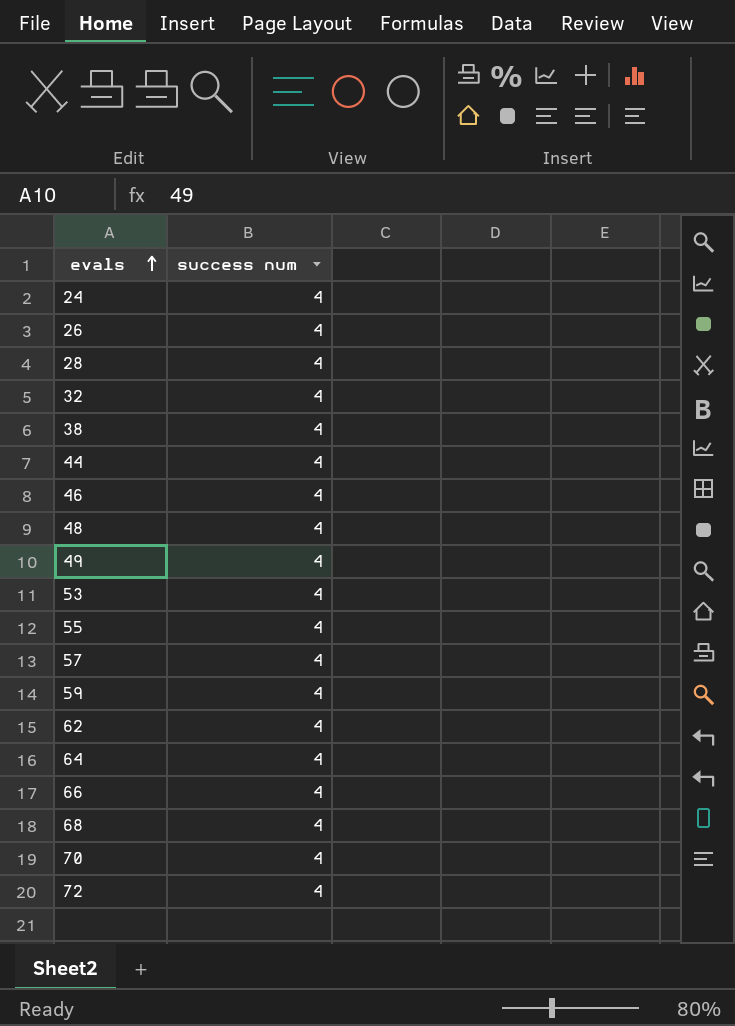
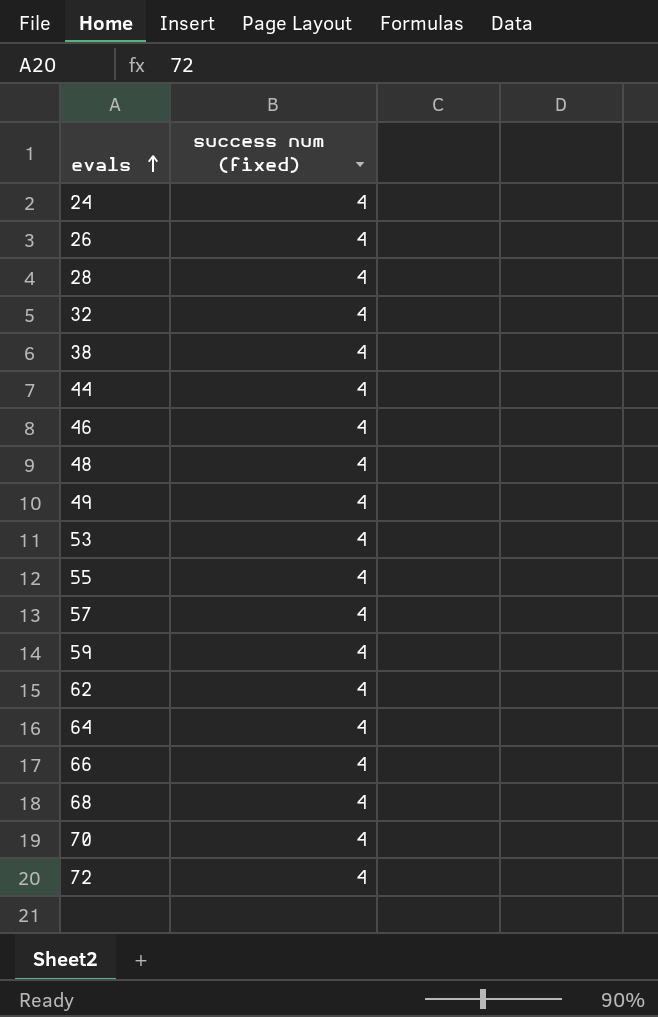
column name: success num -> success num (fixed)

